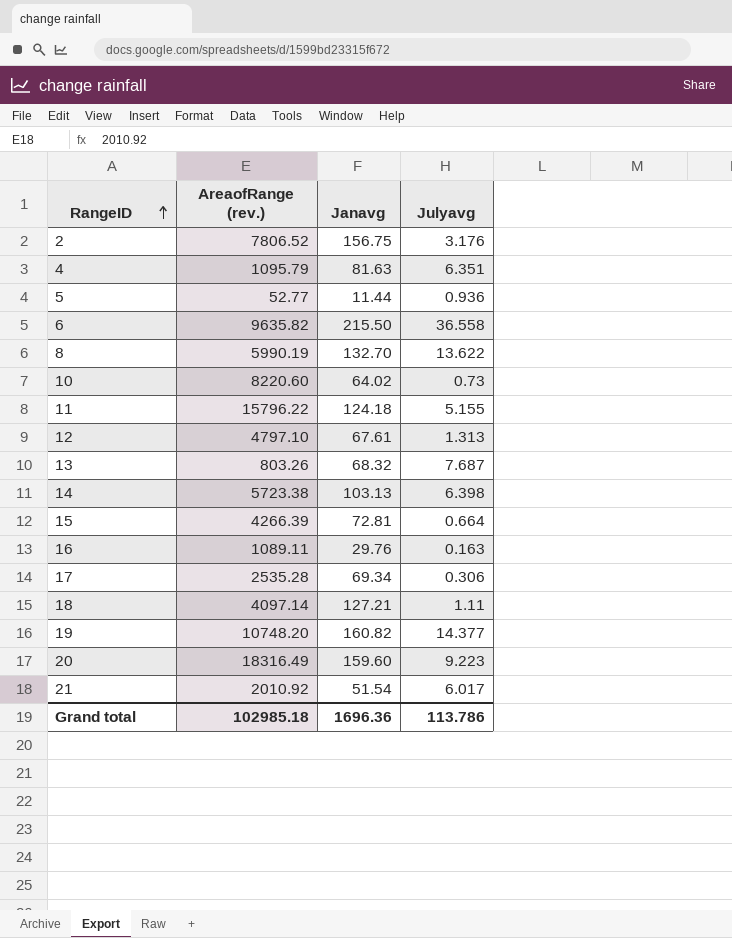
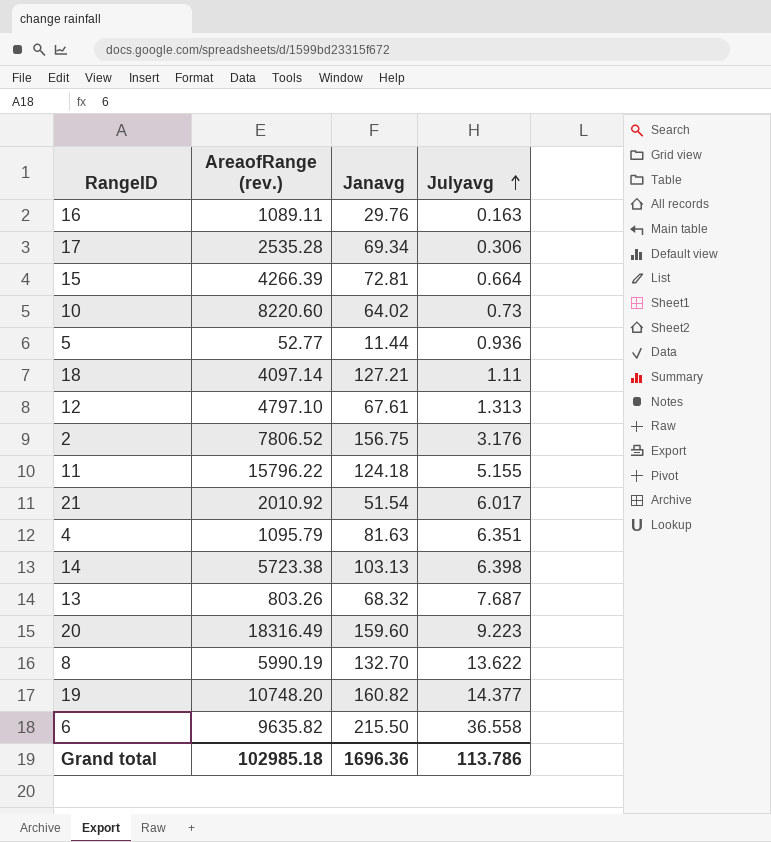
row order: RangeID ascending -> Julyavg ascending

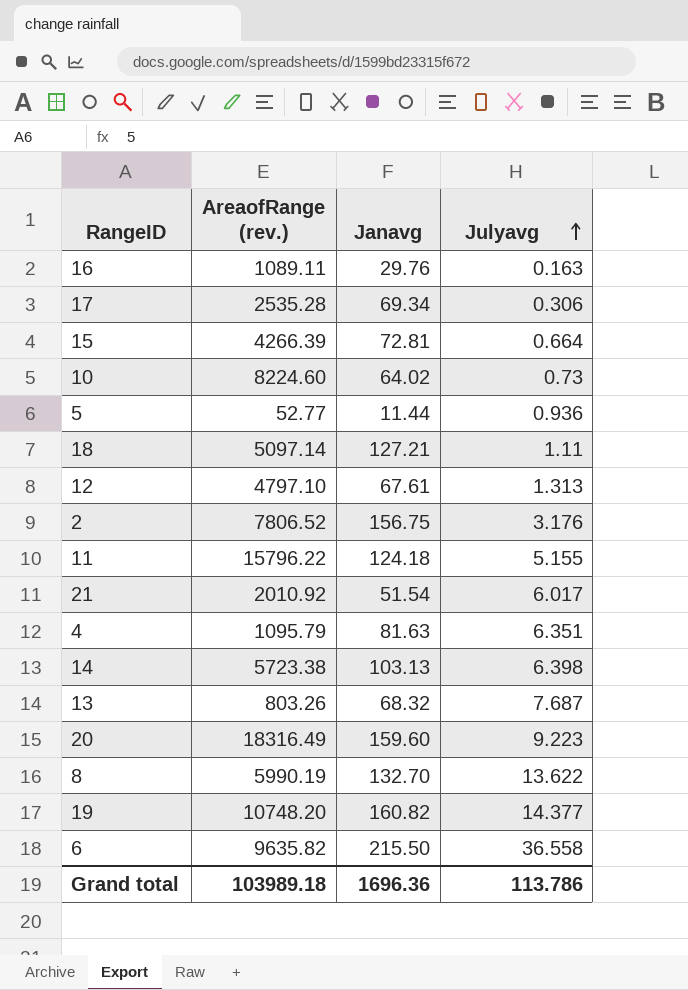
10 | AreaofRange (rev.): 8220.60 -> 8224.60
18 | AreaofRange (rev.): 4097.14 -> 5097.14
Grand total | AreaofRange (rev.): 102985.18 -> 103989.18

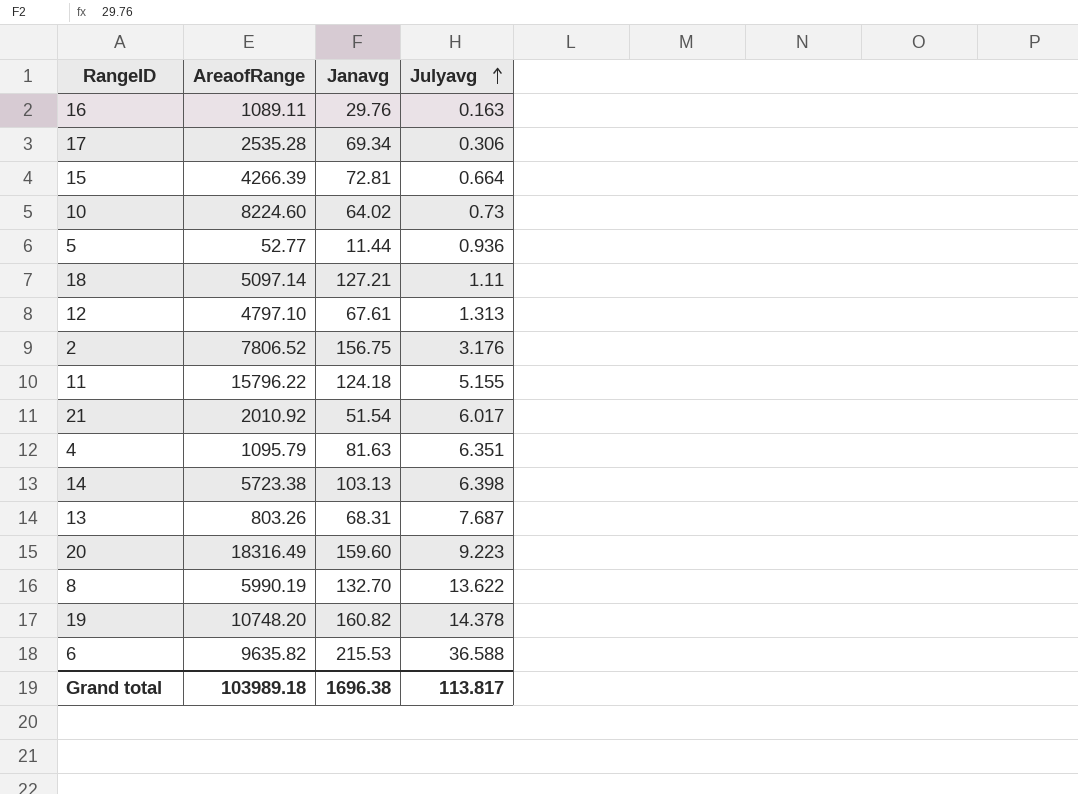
column name: AreaofRange (rev.) -> AreaofRange
13 | Janavg: 68.32 -> 68.31
19 | Julyavg: 14.377 -> 14.378
6 | Janavg: 215.50 -> 215.53
6 | Julyavg: 36.558 -> 36.588
Grand total | Janavg: 1696.36 -> 1696.38
Grand total | Julyavg: 113.786 -> 113.817

